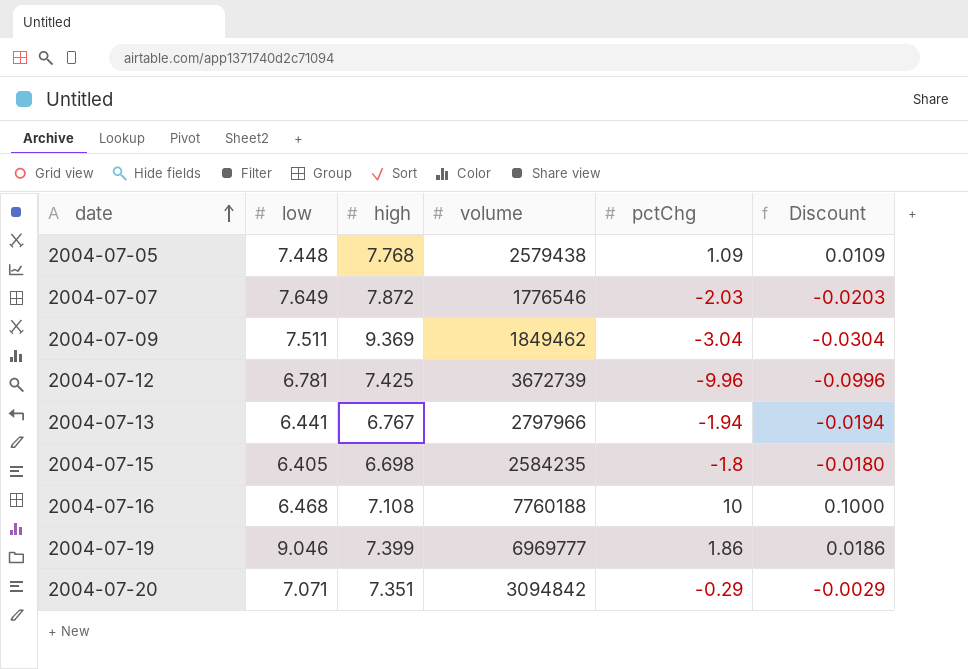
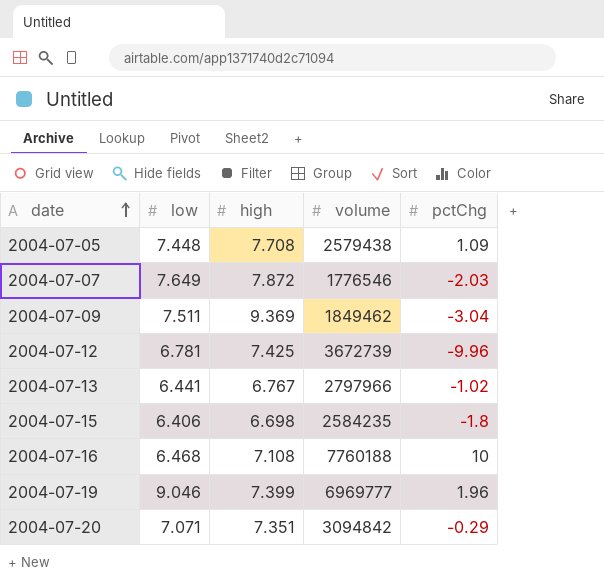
column Discount | formula: [pctChg] * 0.01 -> none
2004-07-05 | high: 7.768 -> 7.708
2004-07-13 | pctChg: -1.94 -> -1.02
2004-07-15 | low: 6.405 -> 6.406
2004-07-19 | pctChg: 1.86 -> 1.96

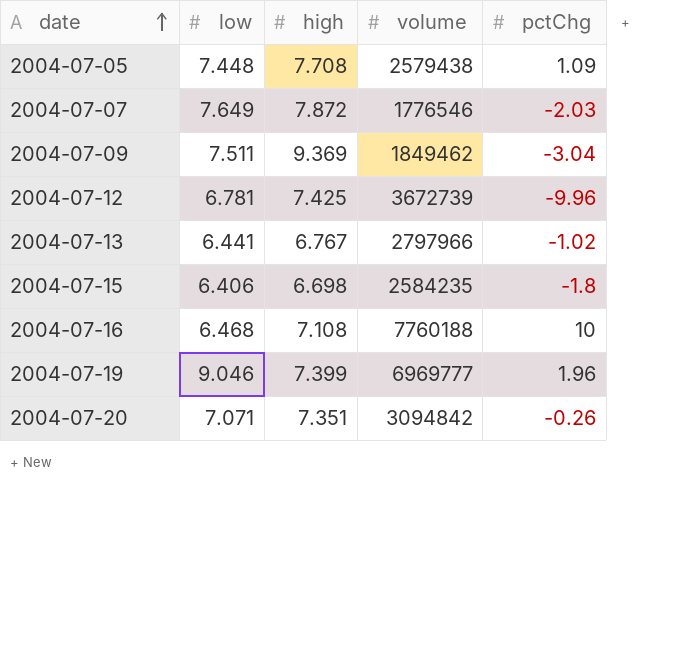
2004-07-20 | pctChg: -0.29 -> -0.26

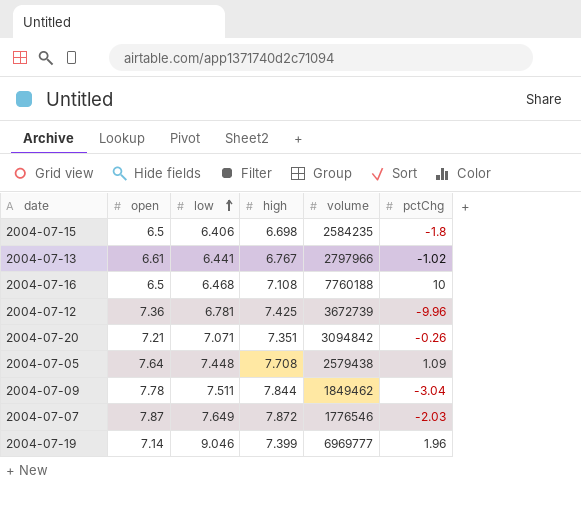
row order: date ascending -> low ascending
column open | position: none -> 2
2004-07-09 | high: 9.369 -> 7.844

